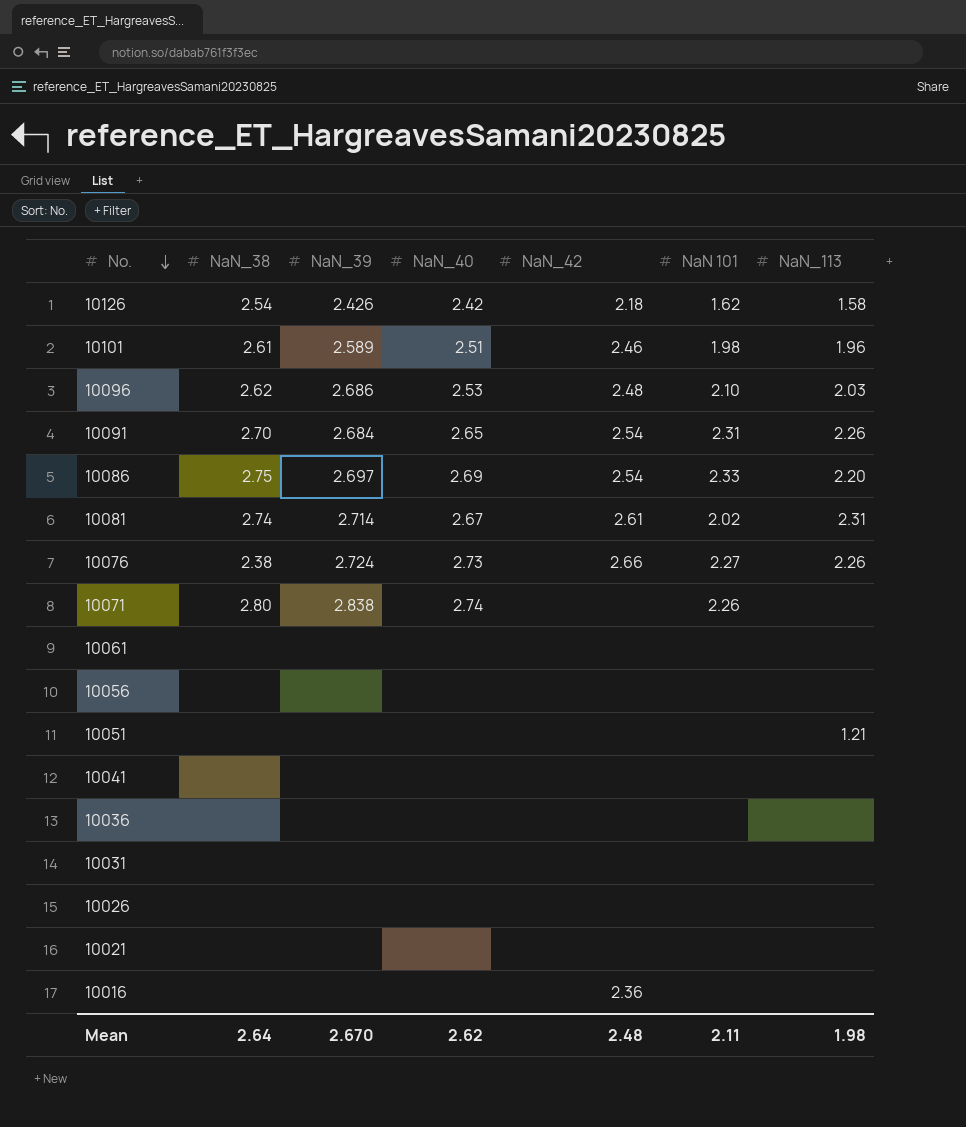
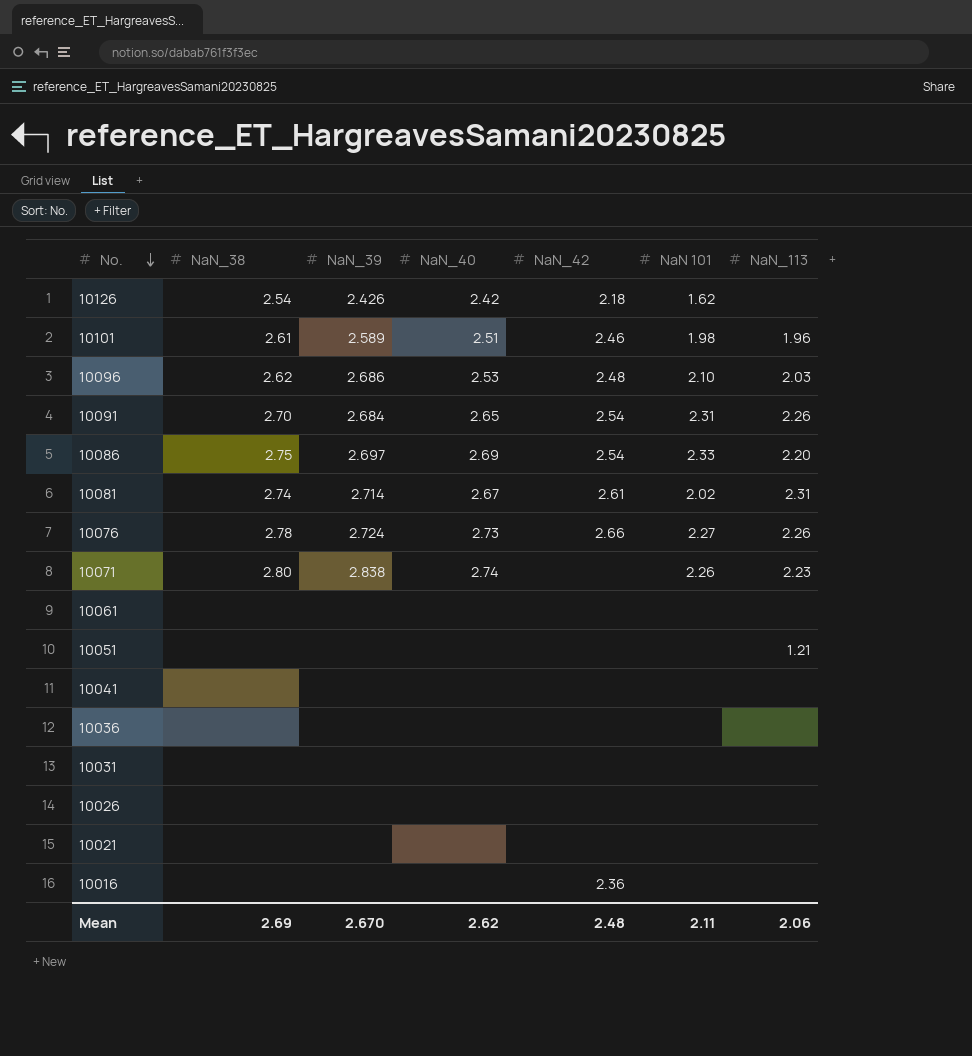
row 10056: none | none | none | none | none | none -> none
10126 | NaN_113: 1.58 -> none
10076 | NaN_38: 2.38 -> 2.78
10071 | NaN_113: none -> 2.23
Mean | NaN_38: 2.64 -> 2.69
Mean | NaN_113: 1.98 -> 2.06

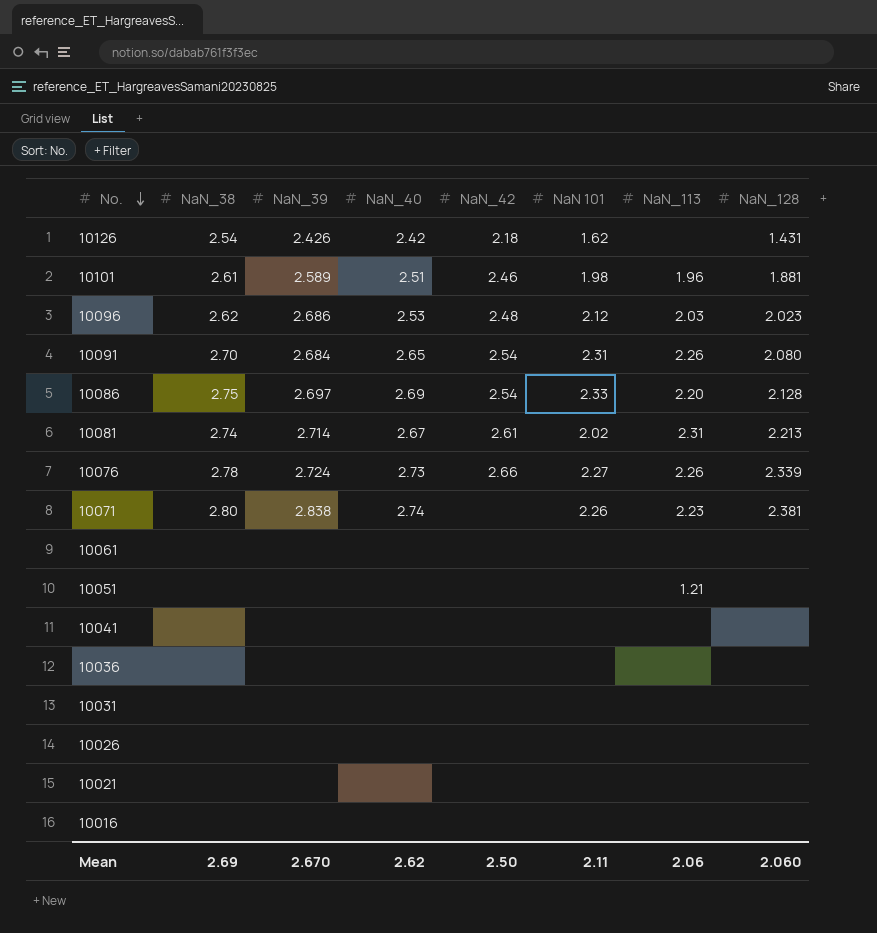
column NaN_128 | position: none -> 8
10096 | NaN 101: 2.10 -> 2.12
10016 | NaN_42: 2.36 -> none
Mean | NaN_42: 2.48 -> 2.50

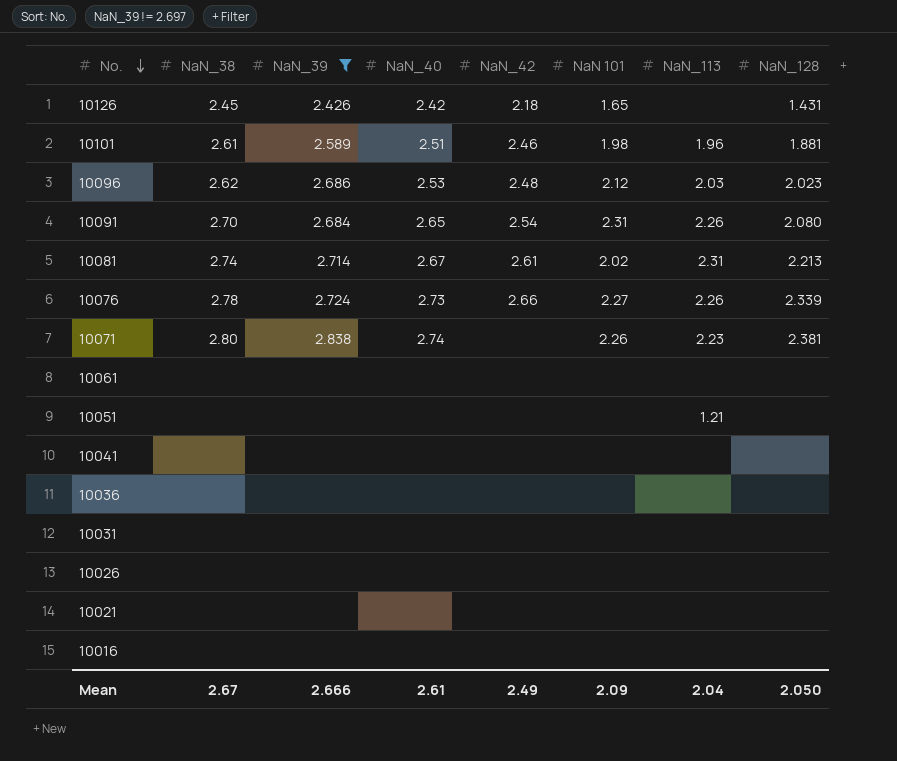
filter: none -> NaN_39 != 2.697
10126 | NaN_38: 2.54 -> 2.45
10126 | NaN 101: 1.62 -> 1.65
Mean | NaN_38: 2.69 -> 2.67
Mean | NaN_39: 2.670 -> 2.666
Mean | NaN_40: 2.62 -> 2.61
Mean | NaN_42: 2.50 -> 2.49
Mean | NaN 101: 2.11 -> 2.09
Mean | NaN_113: 2.06 -> 2.04
Mean | NaN_128: 2.060 -> 2.050

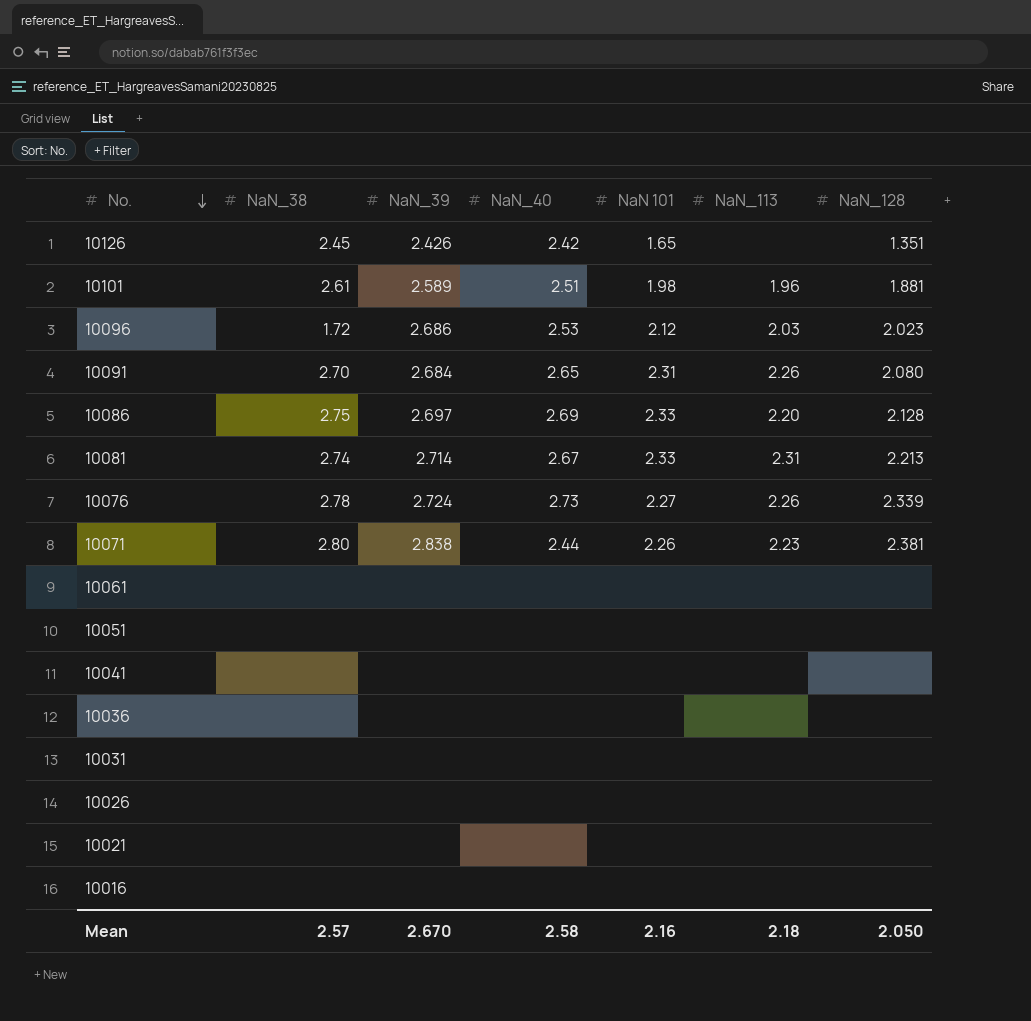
filter: NaN_39 != 2.697 -> none
column NaN_42 | position: 5 -> none
10126 | NaN_128: 1.431 -> 1.351
10096 | NaN_38: 2.62 -> 1.72
10081 | NaN 101: 2.02 -> 2.33
10071 | NaN_40: 2.74 -> 2.44
10051 | NaN_113: 1.21 -> none
Mean | NaN_38: 2.67 -> 2.57
Mean | NaN_39: 2.666 -> 2.670
Mean | NaN_40: 2.61 -> 2.58
Mean | NaN 101: 2.09 -> 2.16
Mean | NaN_113: 2.04 -> 2.18

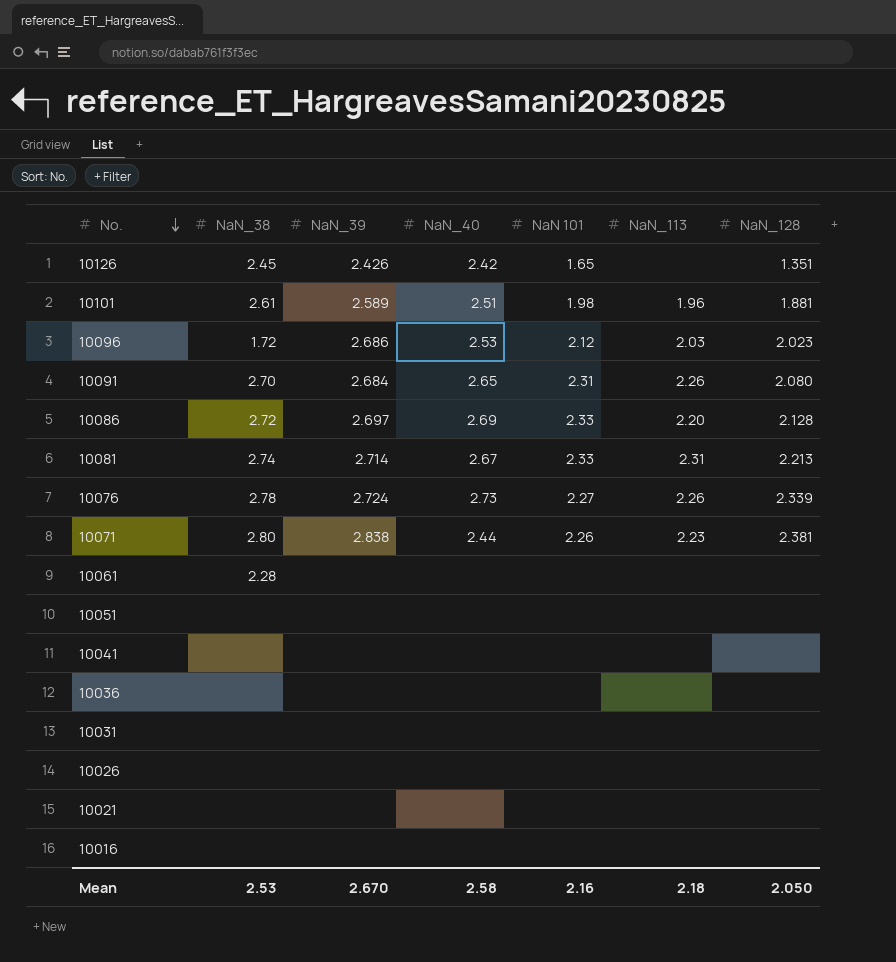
10086 | NaN_38: 2.75 -> 2.72
10061 | NaN_38: none -> 2.28
Mean | NaN_38: 2.57 -> 2.53

